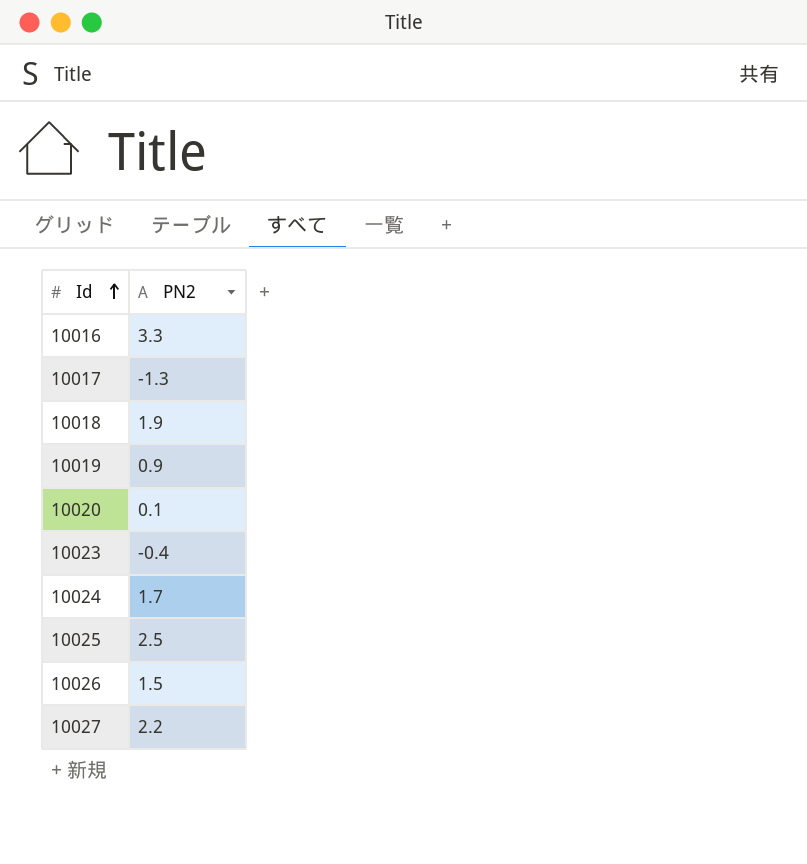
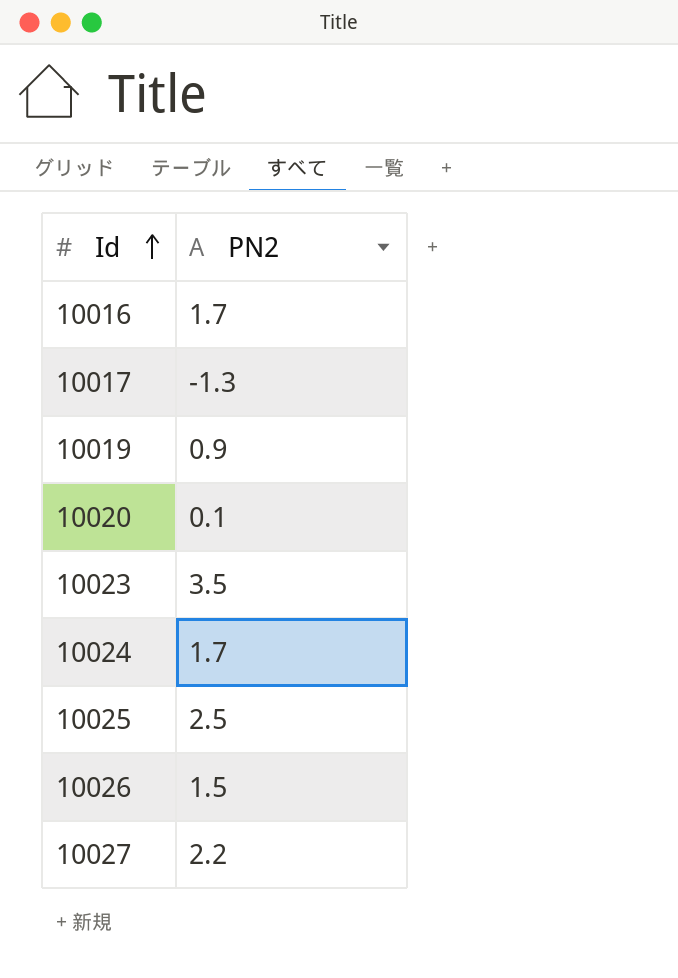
row 10018: 1.9 -> none
10016 | PN2: 3.3 -> 1.7
10023 | PN2: -0.4 -> 3.5

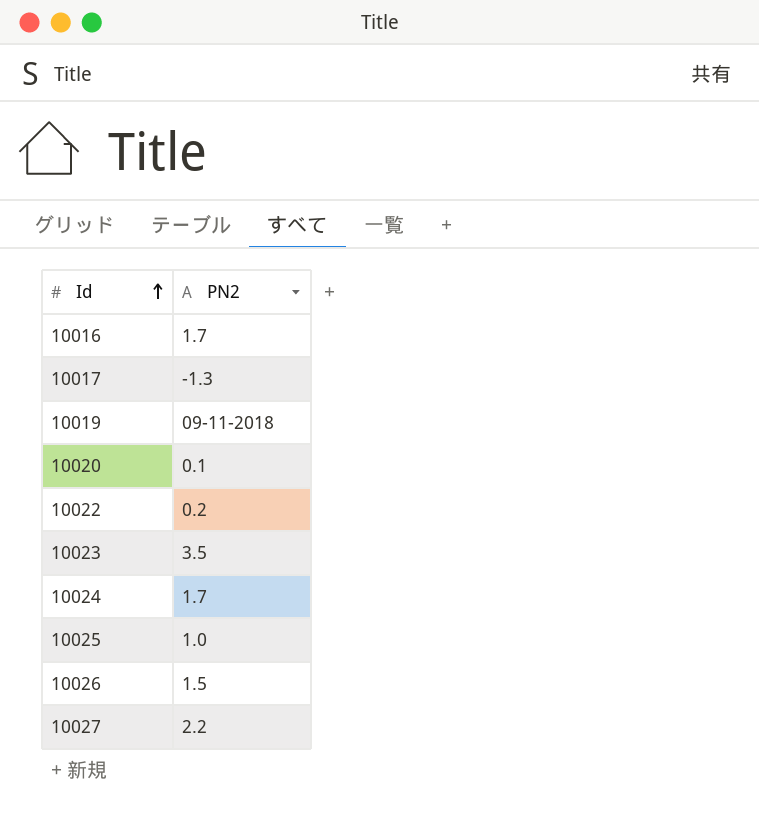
10019 | PN2: 0.9 -> 09-11-2018
row 10022: none -> 0.2
10025 | PN2: 2.5 -> 1.0

